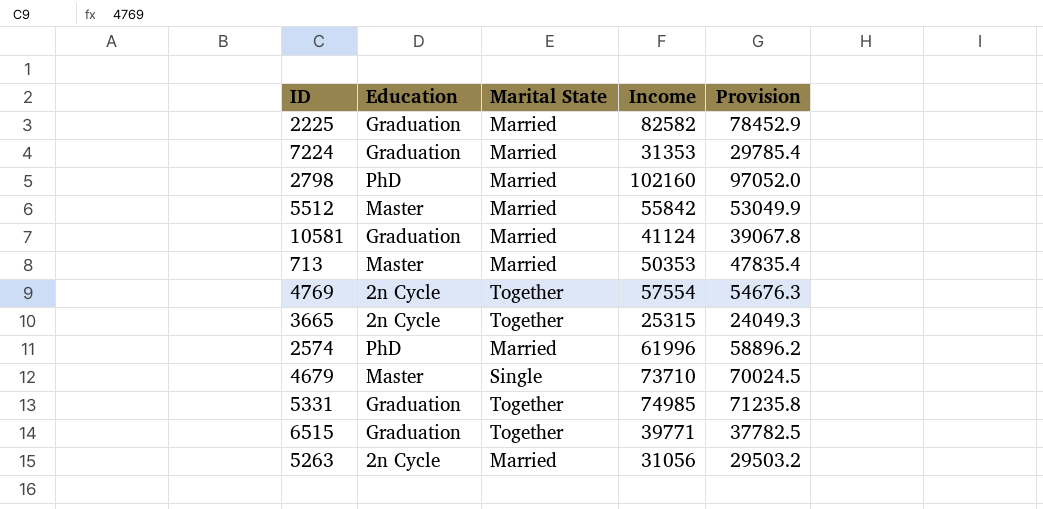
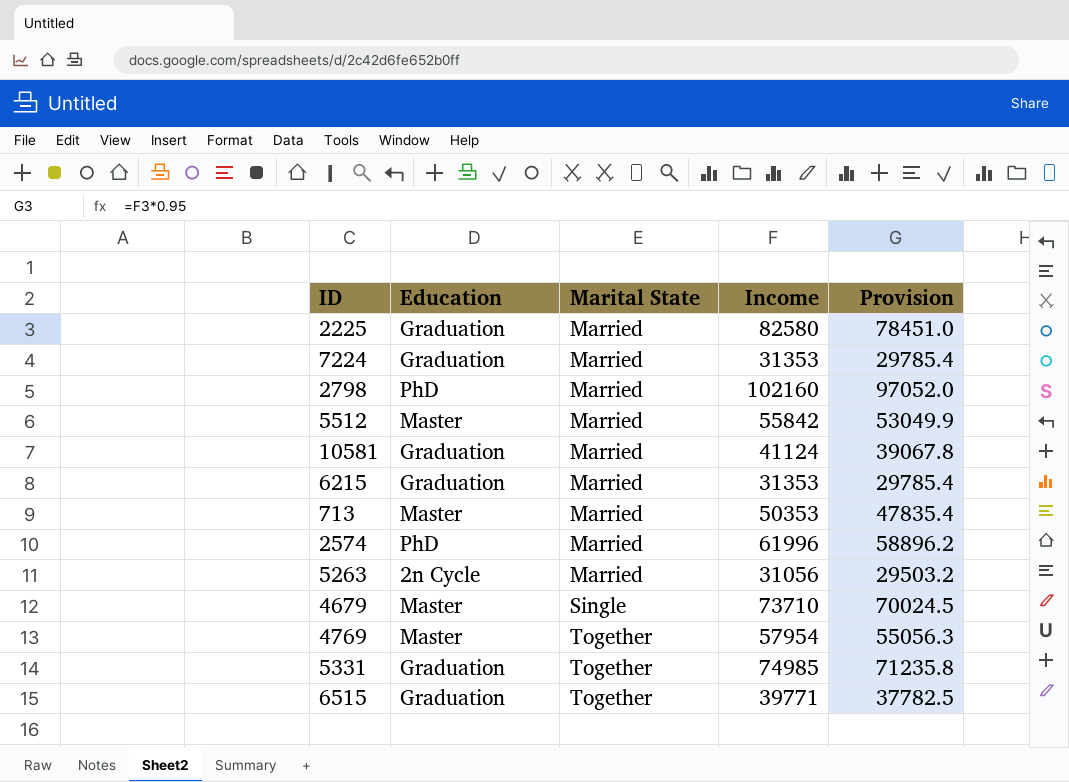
row order: none -> Marital State ascending
row 3665: 2n Cycle | Together | 25315 | 24049.3 -> none
2225 | Income: 82582 -> 82580
2225 | Provision: 78452.9 -> 78451.0
row 6215: none -> Graduation | Married | 31353 | 29785.4
4769 | Education: 2n Cycle -> Master
4769 | Income: 57554 -> 57954
4769 | Provision: 54676.3 -> 55056.3

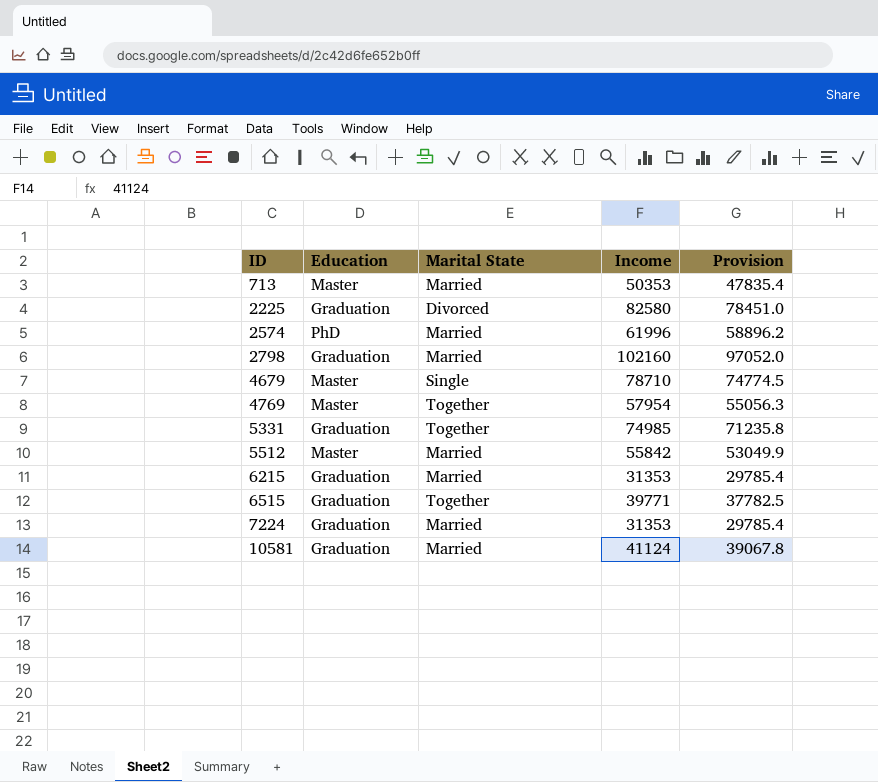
row order: Marital State ascending -> ID ascending
row 5263: 2n Cycle | Married | 31056 | 29503.2 -> none
2225 | Marital State: Married -> Divorced
2798 | Education: PhD -> Graduation
4679 | Income: 73710 -> 78710
4679 | Provision: 70024.5 -> 74774.5

